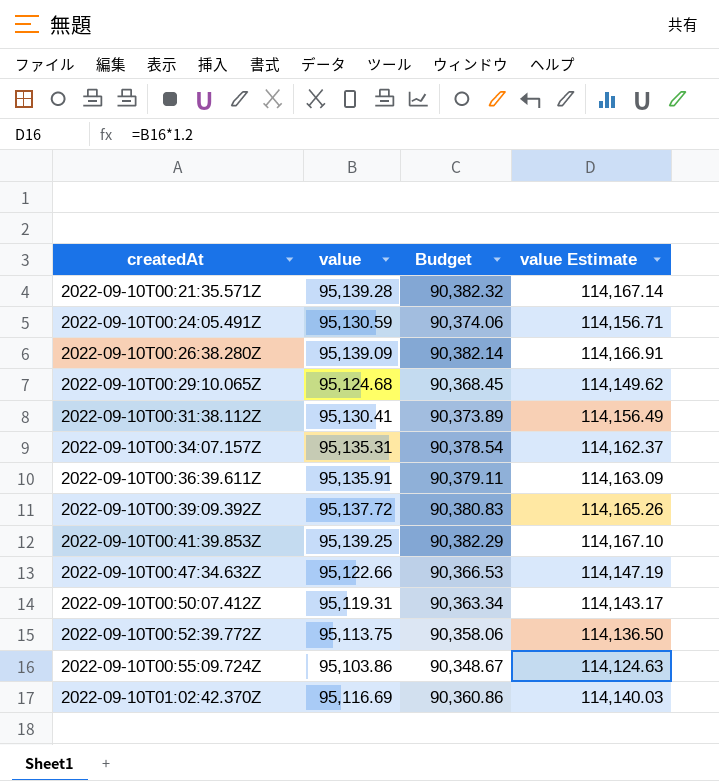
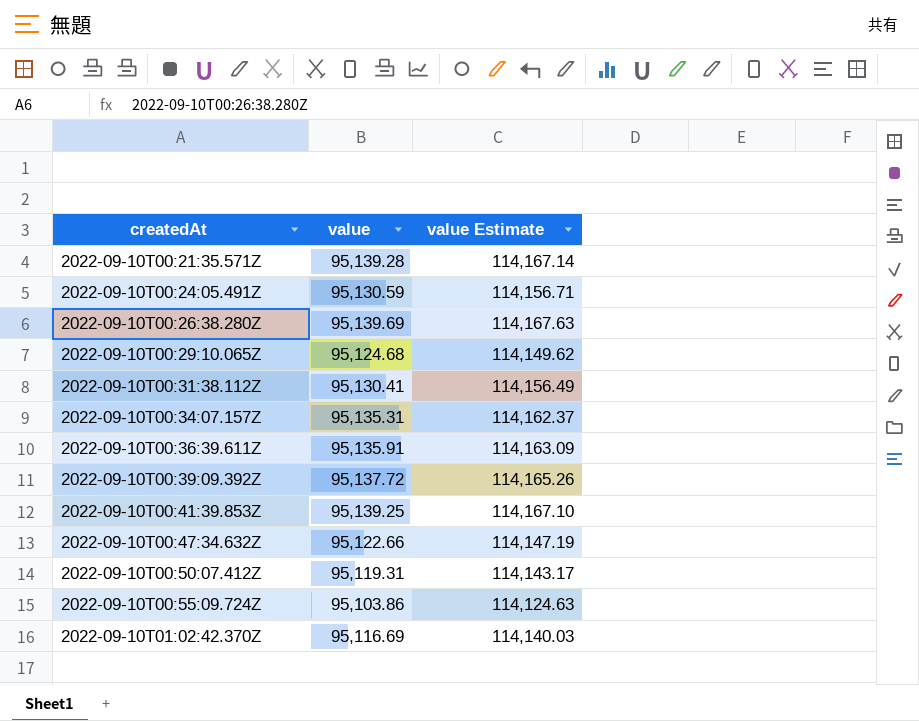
column Budget | formula: [value] * 0.95 -> none
row 2022-09-10T00:52:39.772Z: 95,113.75 | 90,358.06 | 114,136.50 -> none
2022-09-10T00:26:38.280Z | value: 95,139.09 -> 95,139.69
2022-09-10T00:26:38.280Z | value Estimate: 114,166.91 -> 114,167.63

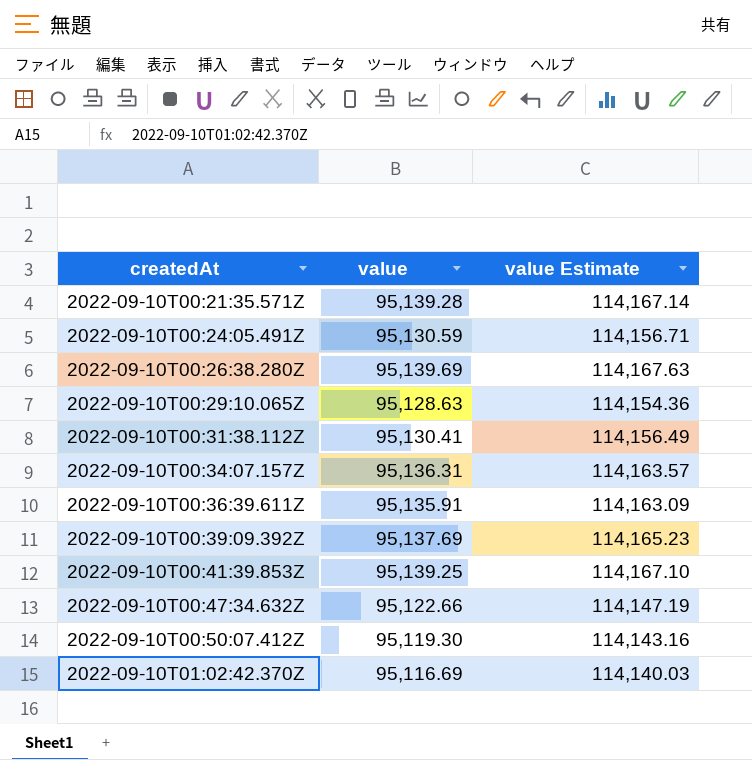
row 2022-09-10T00:55:09.724Z: 95,103.86 | 114,124.63 -> none
2022-09-10T00:29:10.065Z | value: 95,124.68 -> 95,128.63
2022-09-10T00:29:10.065Z | value Estimate: 114,149.62 -> 114,154.36
2022-09-10T00:34:07.157Z | value: 95,135.31 -> 95,136.31
2022-09-10T00:34:07.157Z | value Estimate: 114,162.37 -> 114,163.57
2022-09-10T00:39:09.392Z | value: 95,137.72 -> 95,137.69
2022-09-10T00:39:09.392Z | value Estimate: 114,165.26 -> 114,165.23
2022-09-10T00:50:07.412Z | value: 95,119.31 -> 95,119.30
2022-09-10T00:50:07.412Z | value Estimate: 114,143.17 -> 114,143.16

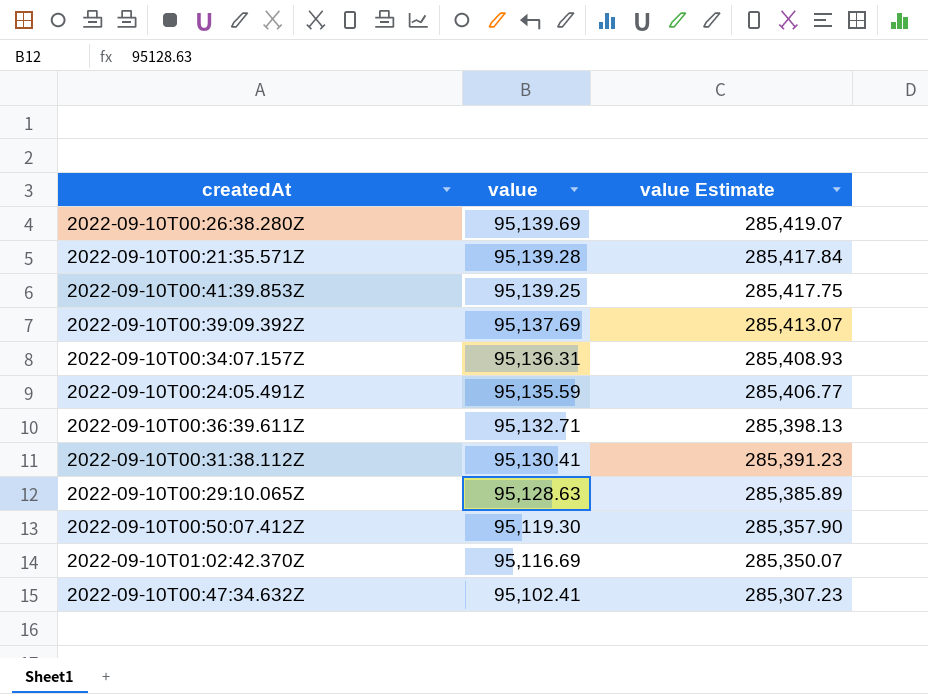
row order: createdAt ascending -> value descending
column value Estimate | formula: [value] * 1.2 -> [value] * 3
2022-09-10T00:24:05.491Z | value: 95,130.59 -> 95,135.59
2022-09-10T00:36:39.611Z | value: 95,135.91 -> 95,132.71
2022-09-10T00:47:34.632Z | value: 95,122.66 -> 95,102.41

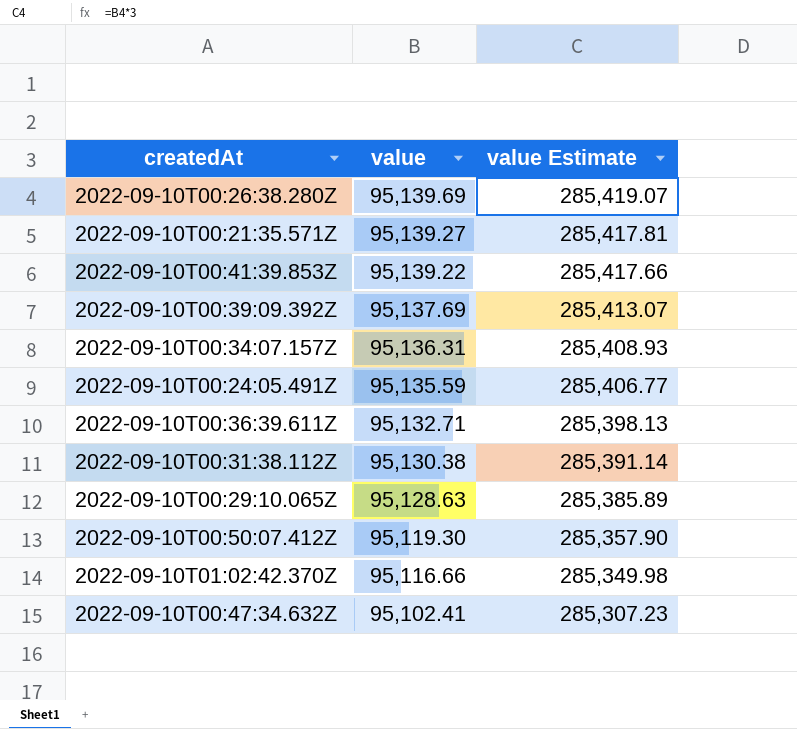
2022-09-10T00:21:35.571Z | value: 95,139.28 -> 95,139.27
2022-09-10T00:21:35.571Z | value Estimate: 285,417.84 -> 285,417.81
2022-09-10T00:41:39.853Z | value: 95,139.25 -> 95,139.22
2022-09-10T00:41:39.853Z | value Estimate: 285,417.75 -> 285,417.66
2022-09-10T00:31:38.112Z | value: 95,130.41 -> 95,130.38
2022-09-10T00:31:38.112Z | value Estimate: 285,391.23 -> 285,391.14
2022-09-10T01:02:42.370Z | value: 95,116.69 -> 95,116.66
2022-09-10T01:02:42.370Z | value Estimate: 285,350.07 -> 285,349.98

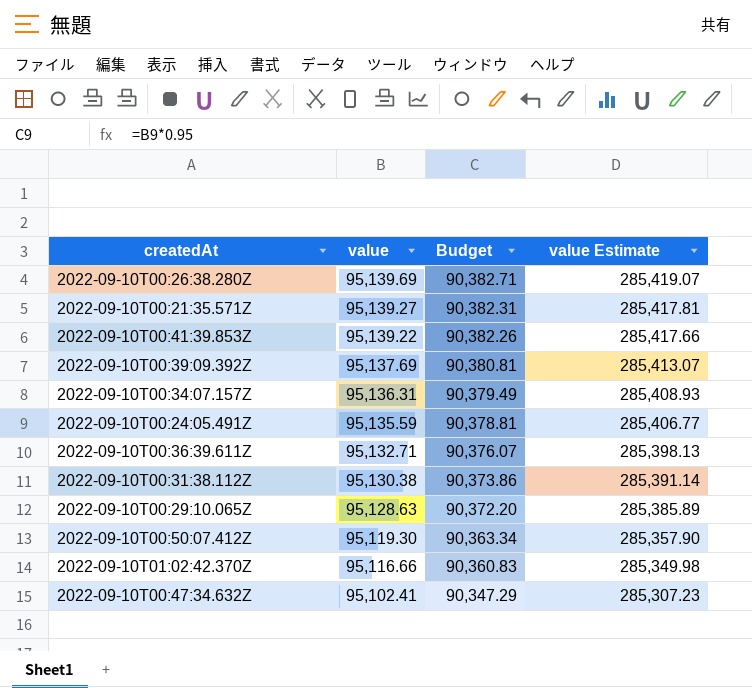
column Budget | formula: none -> [value] * 0.95

